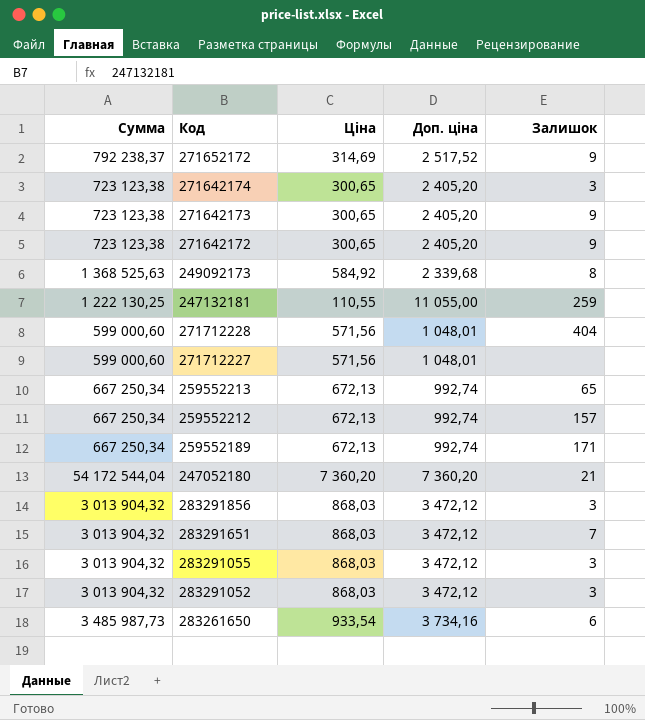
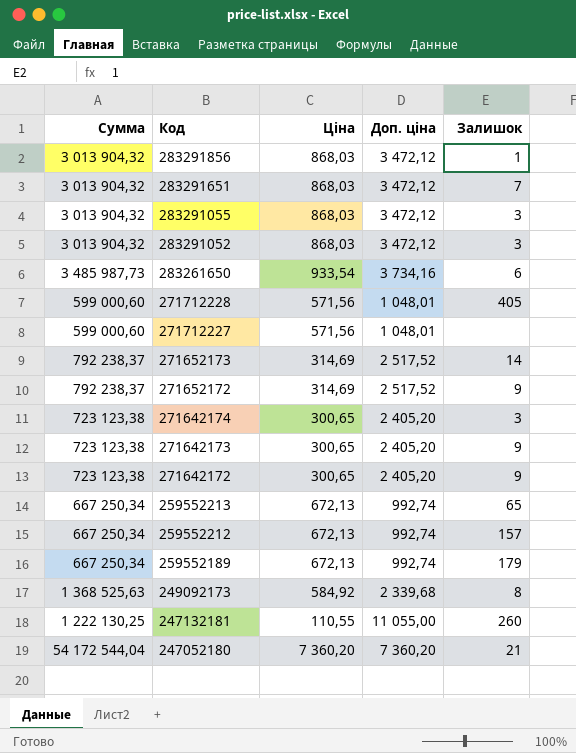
row order: none -> Код descending
283291856 | Залишок: 3 -> 1
271712228 | Залишок: 404 -> 405
row 271652173: none -> 792 238,37 | 314,69 | 2 517,52 | 14
259552189 | Залишок: 171 -> 179
247132181 | Залишок: 259 -> 260

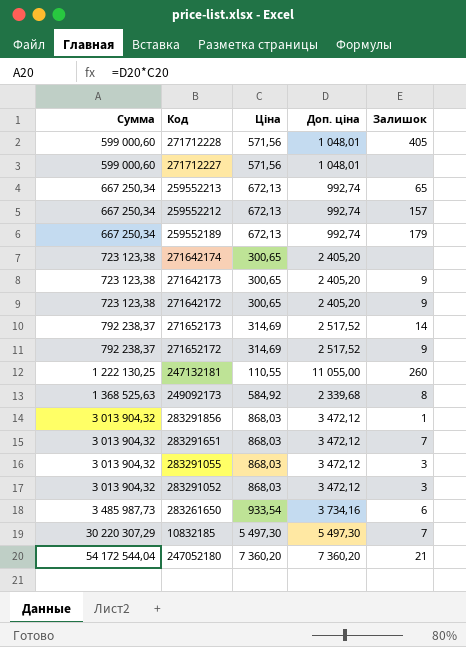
row order: Код descending -> Сумма ascending
271642174 | Залишок: 3 -> none
row 10832185: none -> 30 220 307,29 | 5 497,30 | 5 497,30 | 7

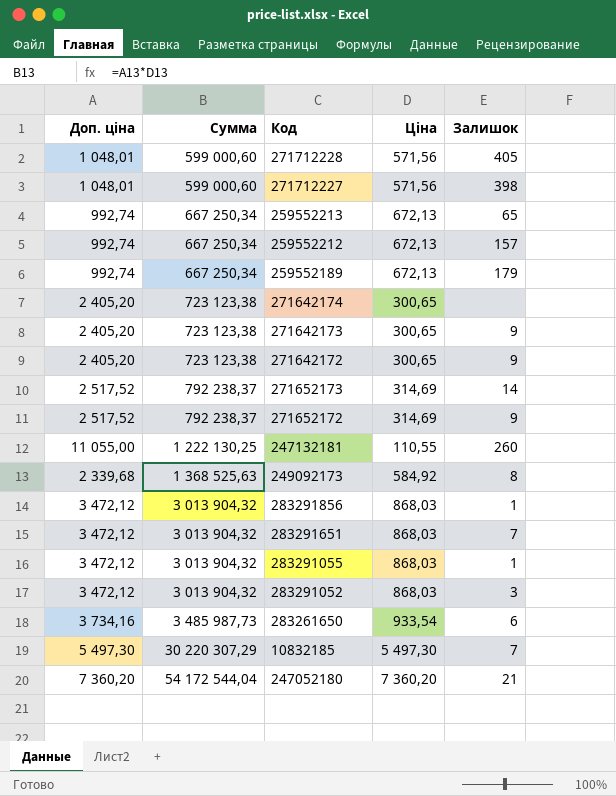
column Доп. ціна | position: 4 -> 1
271712227 | Залишок: none -> 398
283291055 | Залишок: 3 -> 1

